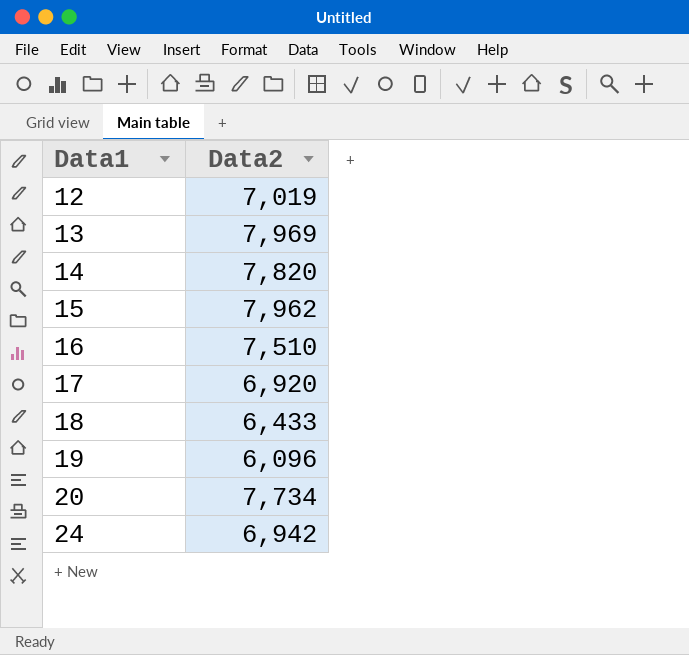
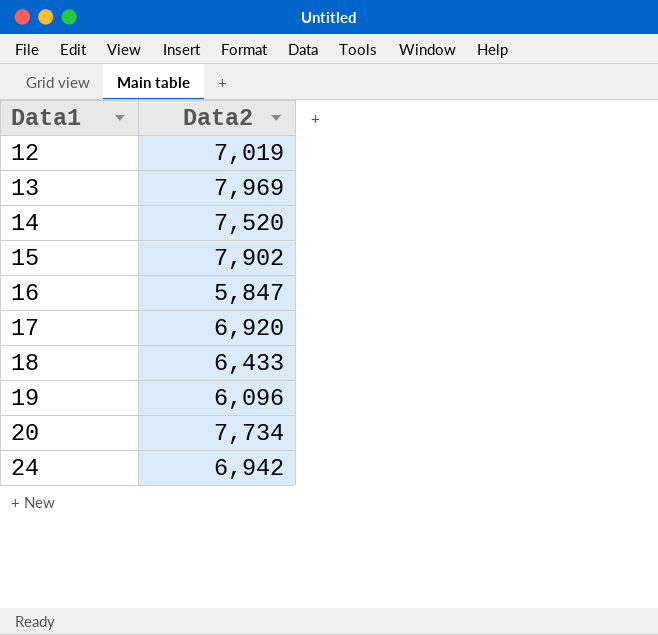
14 | Data2: 7,820 -> 7,520
15 | Data2: 7,962 -> 7,902
16 | Data2: 7,510 -> 5,847

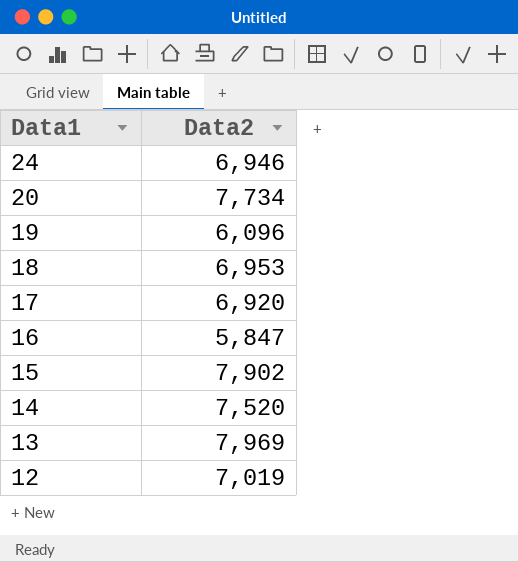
row order: Data1 ascending -> Data1 descending
24 | Data2: 6,942 -> 6,946
18 | Data2: 6,433 -> 6,953

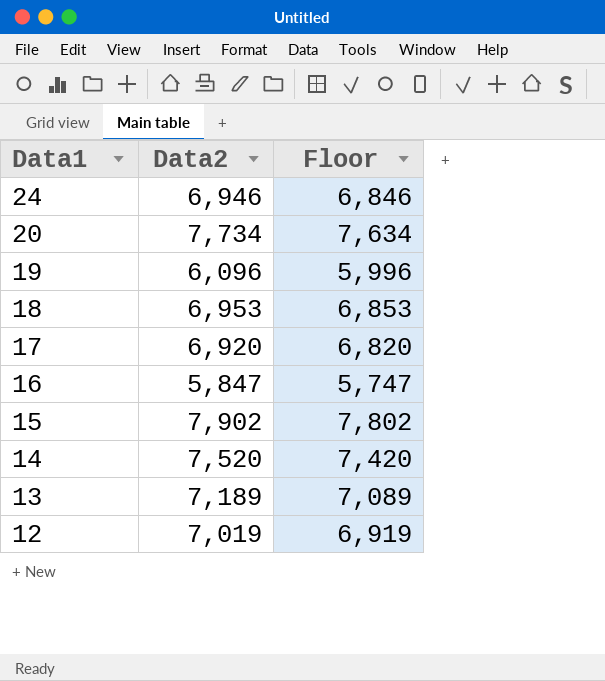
column Floor | formula: none -> [Data2] - 100
13 | Data2: 7,969 -> 7,189

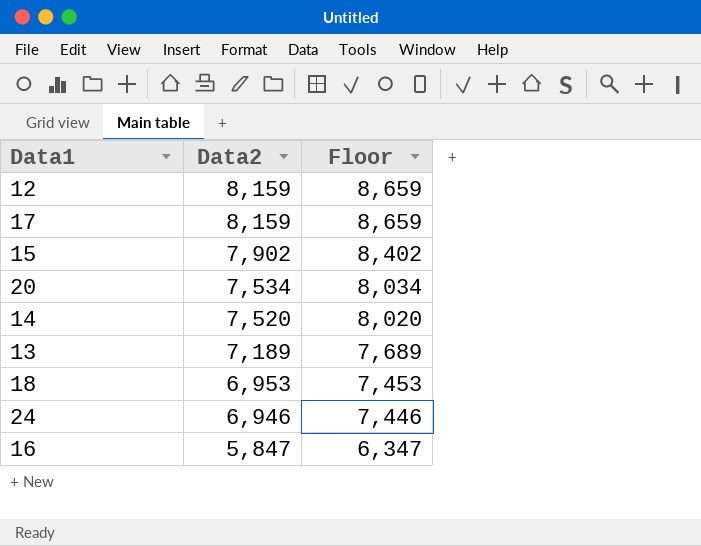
row order: Data1 descending -> Data2 descending
column Floor | formula: [Data2] - 100 -> [Data2] + 500
row 19: 6,096 | 5,996 -> none
12 | Data2: 7,019 -> 8,159
17 | Data2: 6,920 -> 8,159
20 | Data2: 7,734 -> 7,534

